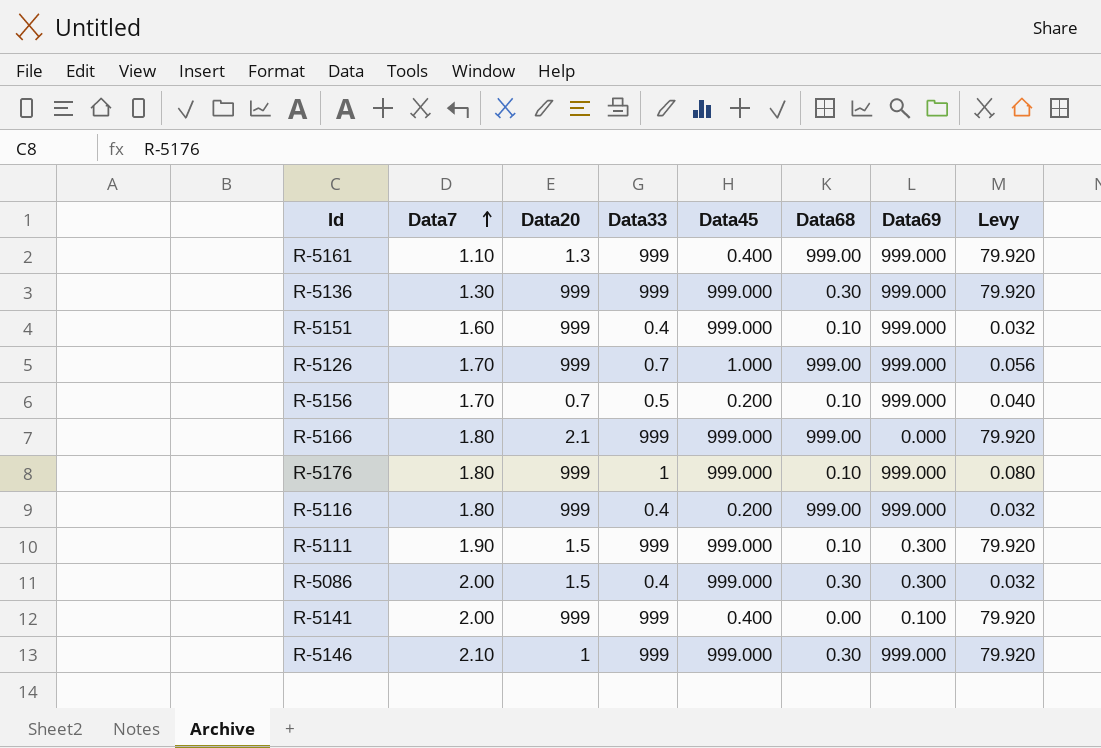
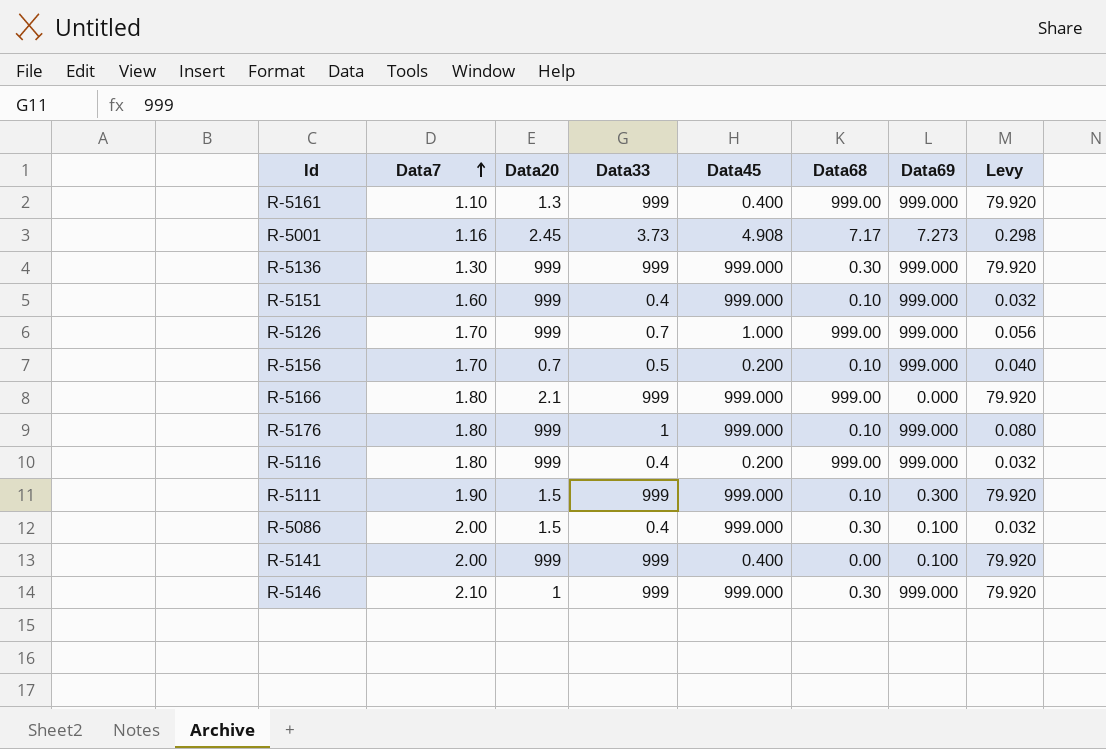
row R-5001: none -> 1.16 | 2.45 | 3.73 | 4.908 | 7.17 | 7.273 | 0.298
R-5086 | Data69: 0.300 -> 0.100

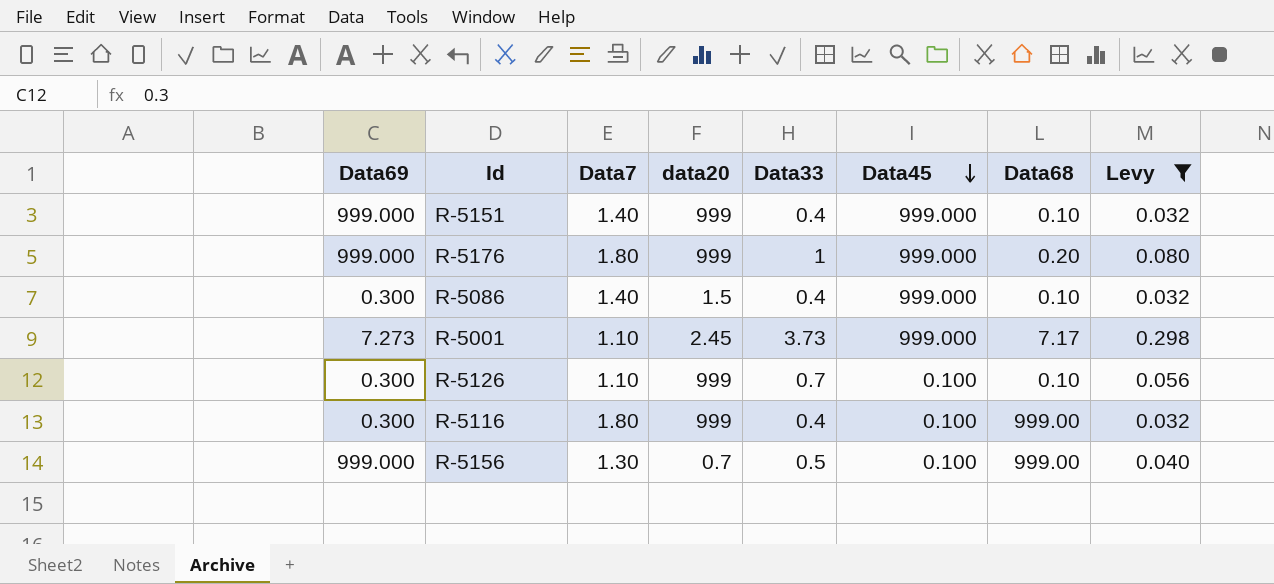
filter: none -> Levy != 79.920
row order: Data7 ascending -> Data45 descending
column Data69 | position: 7 -> 1
column name: Data20 -> data20
R-5151 | Data7: 1.60 -> 1.40
R-5176 | Data68: 0.10 -> 0.20
R-5086 | Data69: 0.100 -> 0.300
R-5086 | Data7: 2.00 -> 1.40
R-5086 | Data68: 0.30 -> 0.10
R-5001 | Data7: 1.16 -> 1.10
R-5001 | Data45: 4.908 -> 999.000
R-5126 | Data69: 999.000 -> 0.300
R-5126 | Data7: 1.70 -> 1.10
R-5126 | Data45: 1.000 -> 0.100
R-5126 | Data68: 999.00 -> 0.10
R-5116 | Data69: 999.000 -> 0.300
R-5116 | Data45: 0.200 -> 0.100
R-5156 | Data7: 1.70 -> 1.30
R-5156 | Data45: 0.200 -> 0.100
R-5156 | Data68: 0.10 -> 999.00

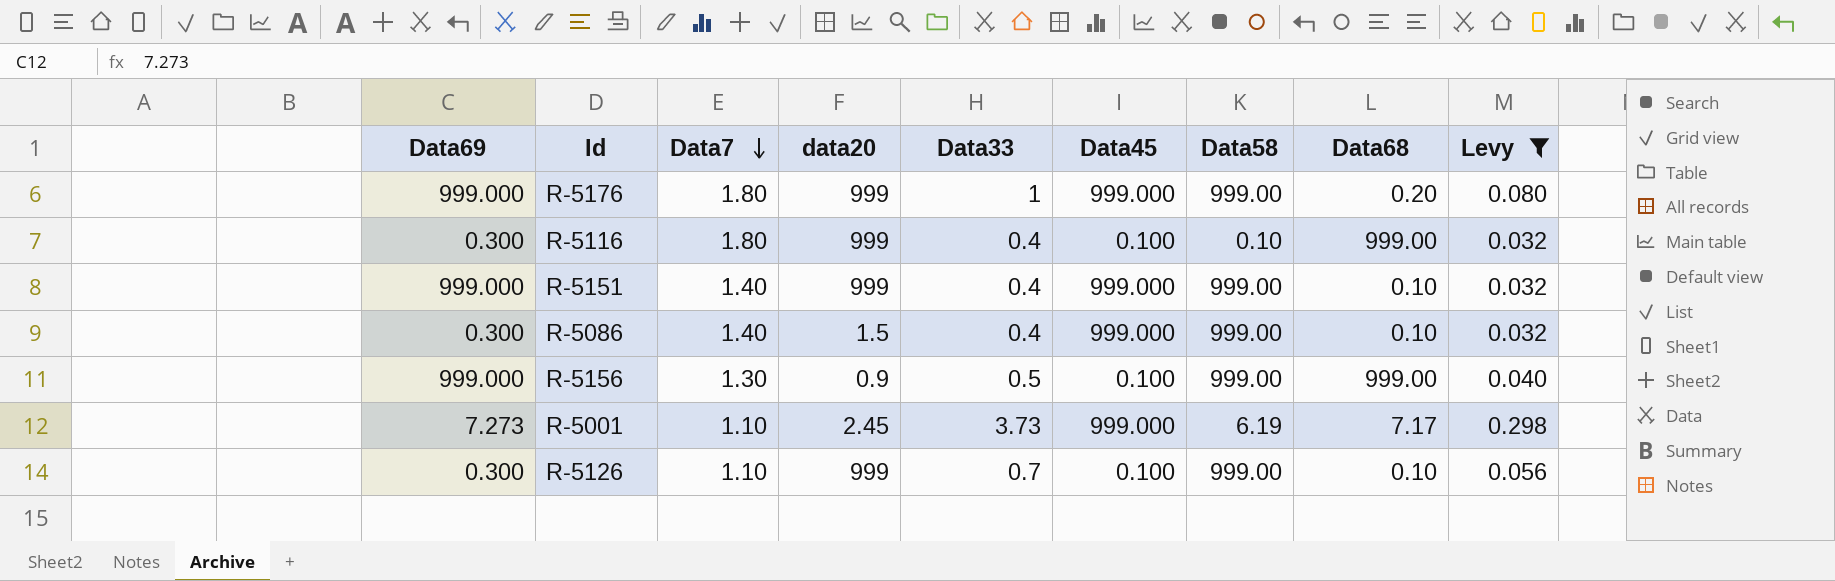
row order: Data45 descending -> Data7 descending
column Data58 | position: none -> 7
R-5156 | data20: 0.7 -> 0.9

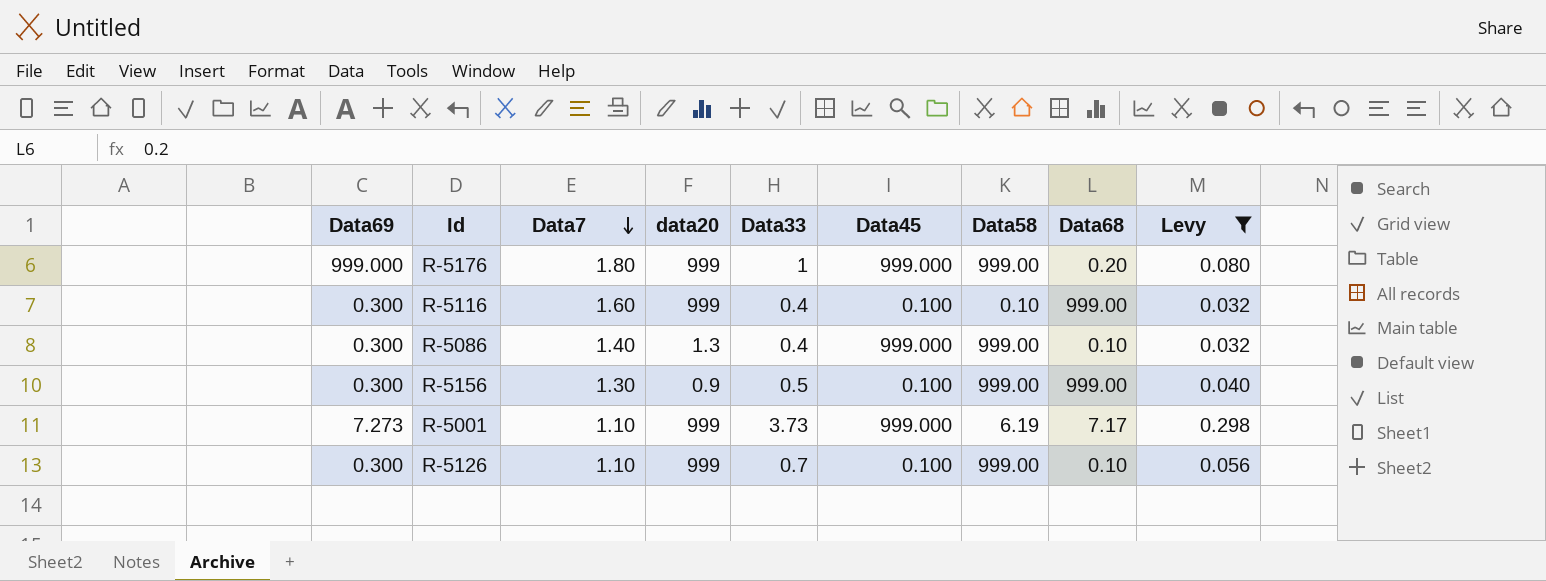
row R-5151: 999.000 | 1.40 | 999 | 0.4 | 999.000 | 999.00 | 0.10 | 0.032 -> none
R-5116 | Data7: 1.80 -> 1.60
R-5086 | data20: 1.5 -> 1.3
R-5156 | Data69: 999.000 -> 0.300
R-5001 | data20: 2.45 -> 999

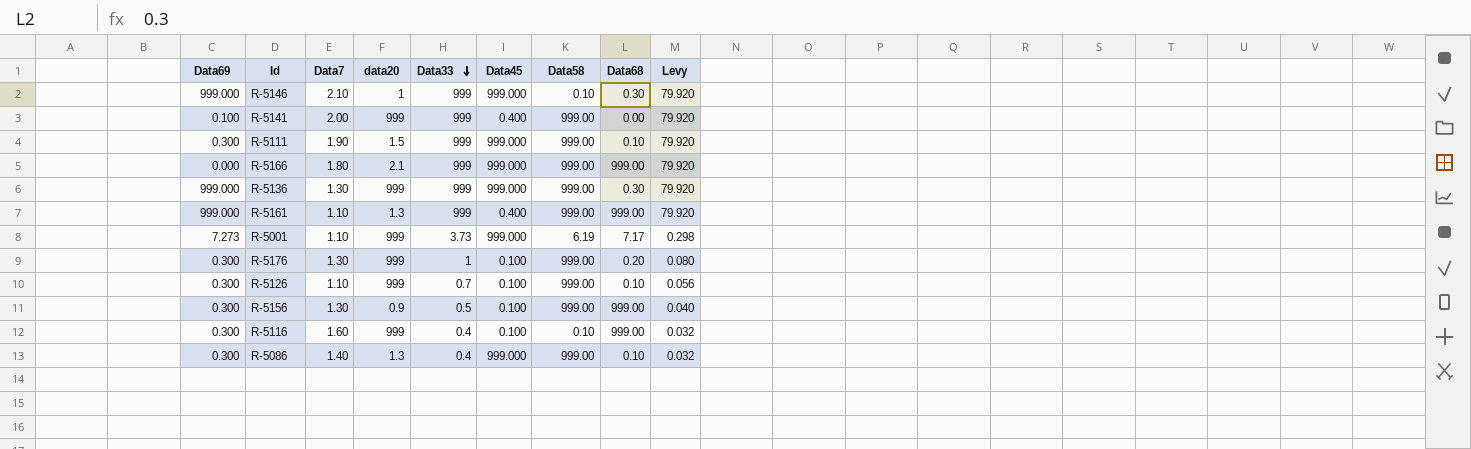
filter: Levy != 79.920 -> none
row order: Data7 descending -> Data33 descending
R-5176 | Data69: 999.000 -> 0.300
R-5176 | Data7: 1.80 -> 1.30
R-5176 | Data45: 999.000 -> 0.100

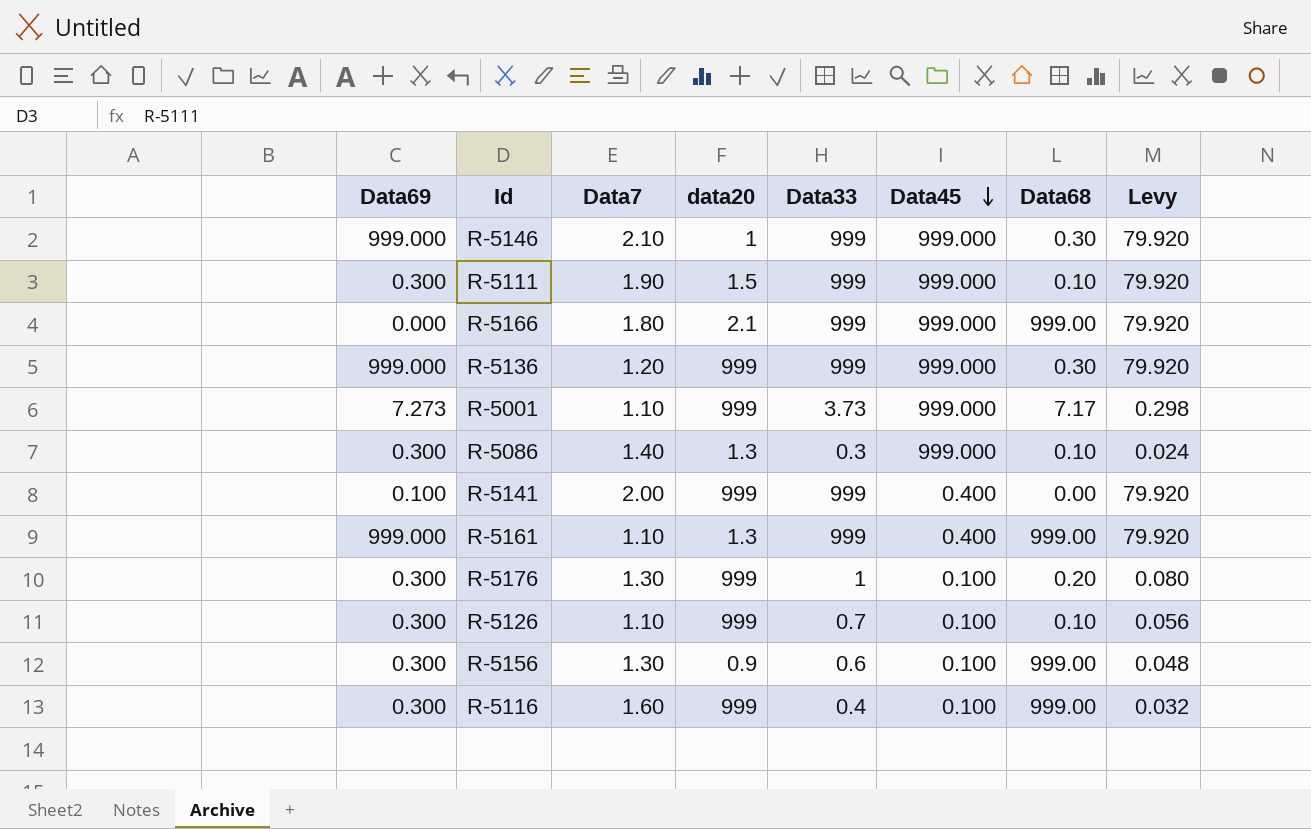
row order: Data33 descending -> Data45 descending
column Data58 | position: 7 -> none
R-5136 | Data7: 1.30 -> 1.20
R-5086 | Data33: 0.4 -> 0.3
R-5086 | Levy: 0.032 -> 0.024
R-5156 | Data33: 0.5 -> 0.6
R-5156 | Levy: 0.040 -> 0.048

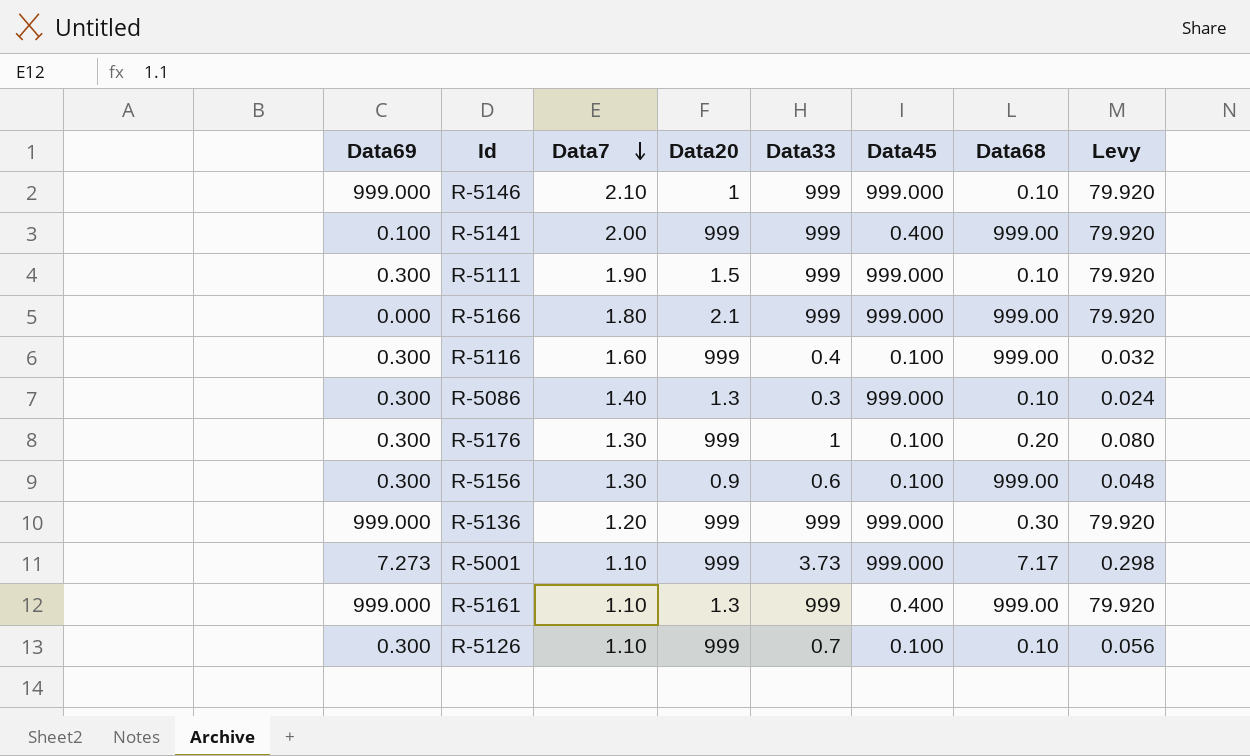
row order: Data45 descending -> Data7 descending
column name: data20 -> Data20
R-5146 | Data68: 0.30 -> 0.10
R-5141 | Data68: 0.00 -> 999.00

